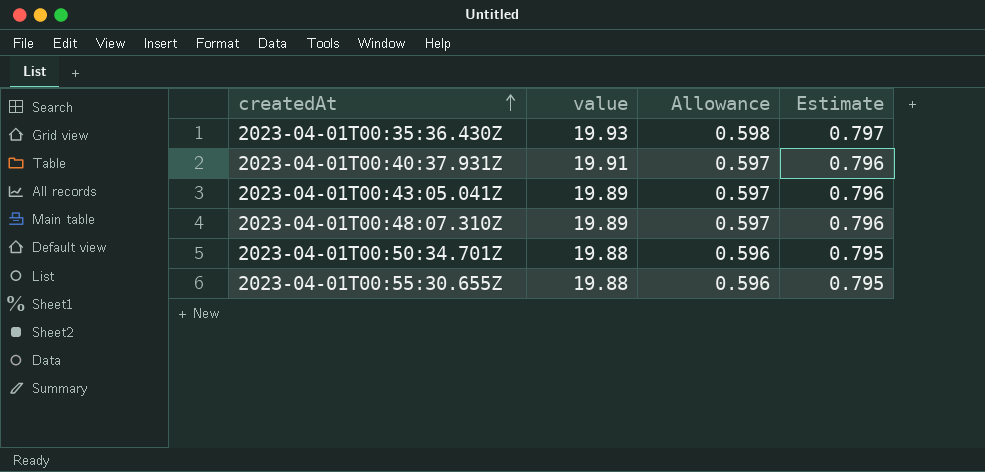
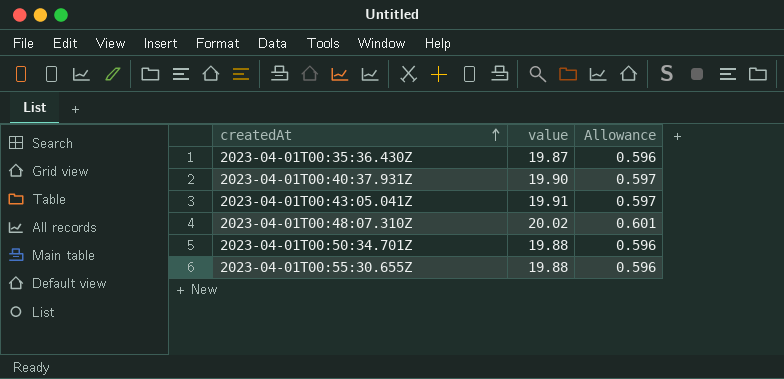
column Estimate | formula: [value] * 0.04 -> none
2023-04-01T00:35:36.430Z | value: 19.93 -> 19.87
2023-04-01T00:35:36.430Z | Allowance: 0.598 -> 0.596
2023-04-01T00:40:37.931Z | value: 19.91 -> 19.90
2023-04-01T00:43:05.041Z | value: 19.89 -> 19.91
2023-04-01T00:48:07.310Z | value: 19.89 -> 20.02
2023-04-01T00:48:07.310Z | Allowance: 0.597 -> 0.601

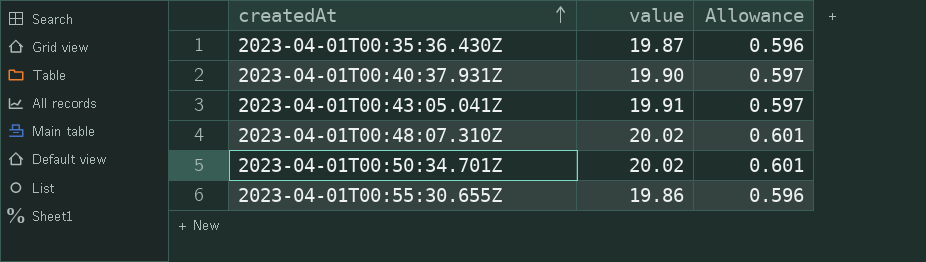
2023-04-01T00:50:34.701Z | value: 19.88 -> 20.02
2023-04-01T00:50:34.701Z | Allowance: 0.596 -> 0.601
2023-04-01T00:55:30.655Z | value: 19.88 -> 19.86

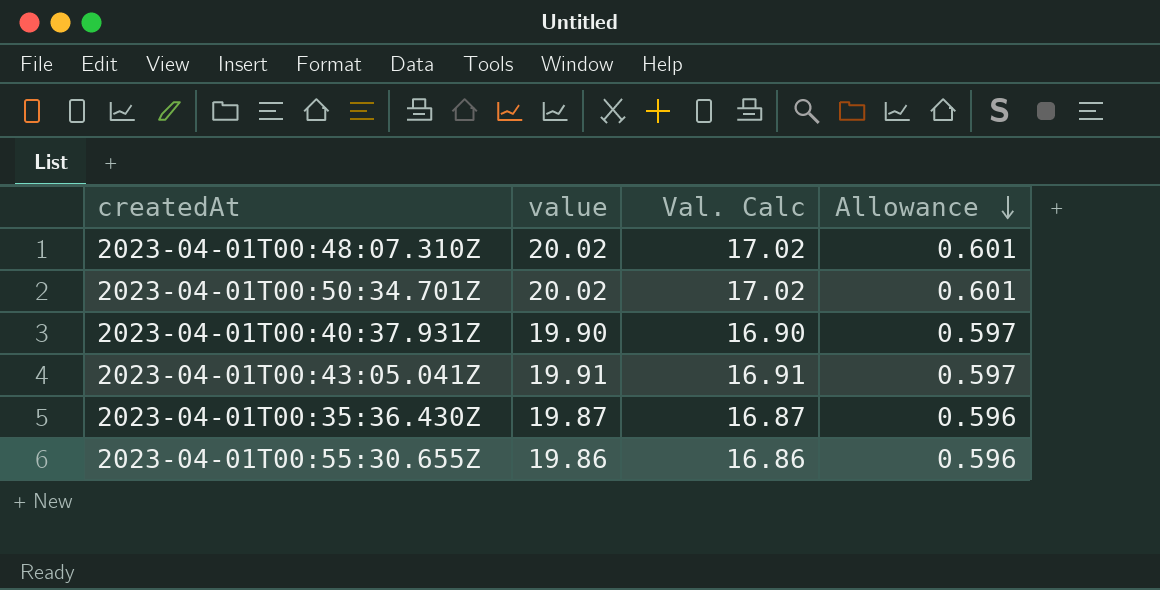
row order: createdAt ascending -> Allowance descending
column Val. Calc | formula: none -> [value] - 3

